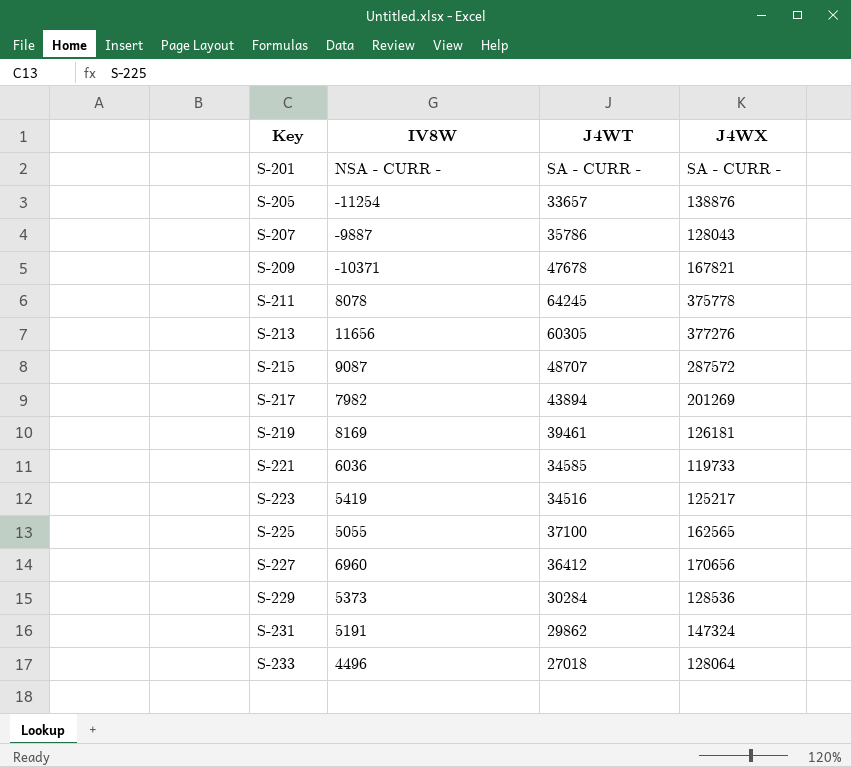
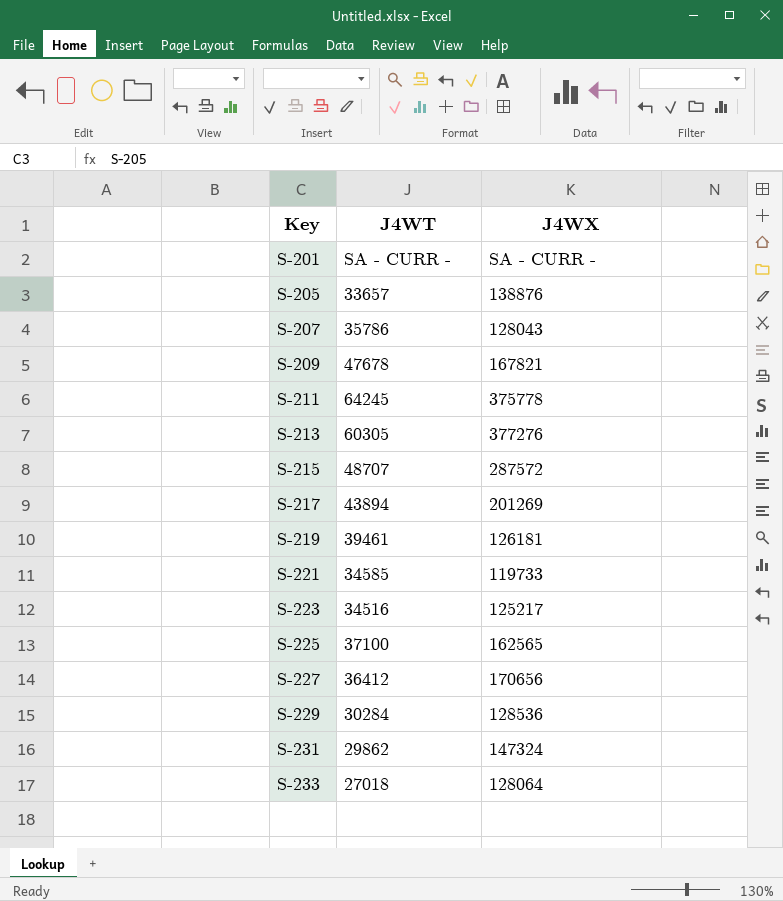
column IV8W | position: 2 -> none

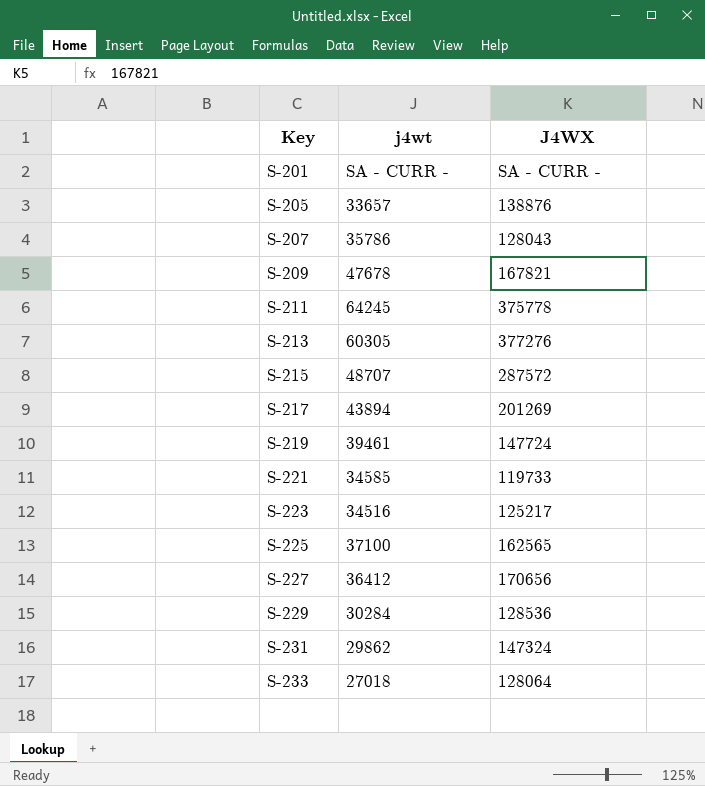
column name: J4WT -> j4wt
S-219 | J4WX: 126181 -> 147724

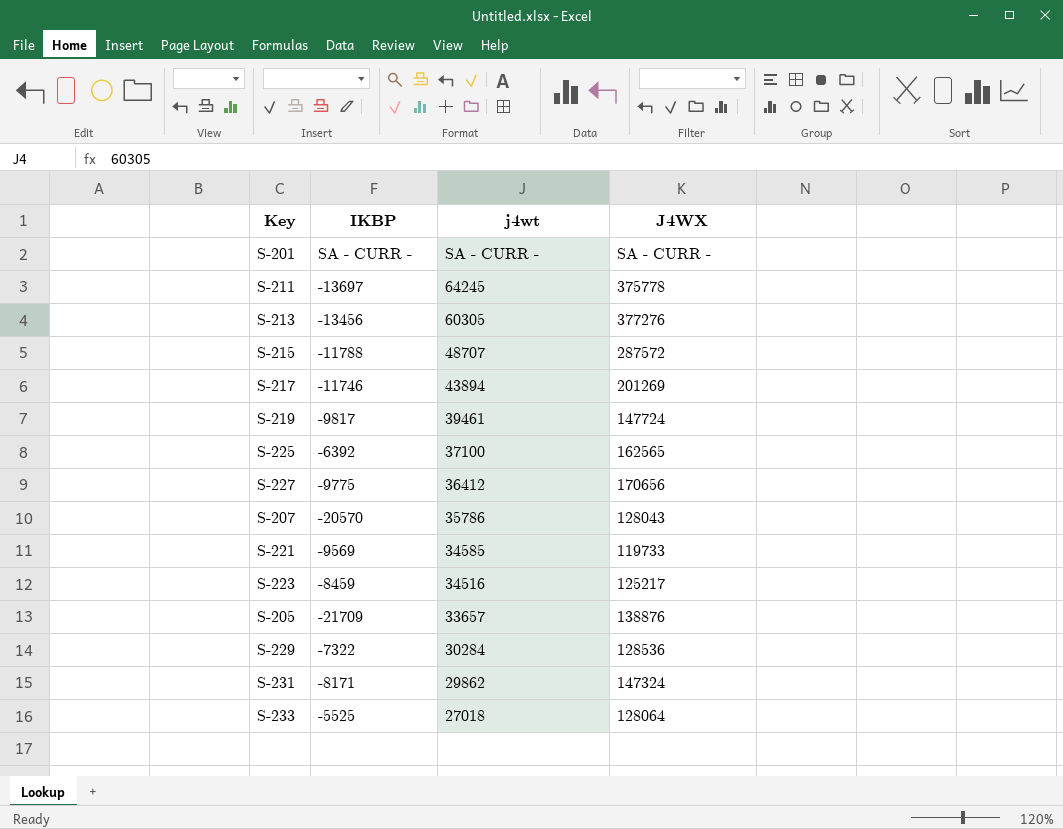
row order: Key ascending -> j4wt descending
column IKBP | position: none -> 2
row S-209: 47678 | 167821 -> none

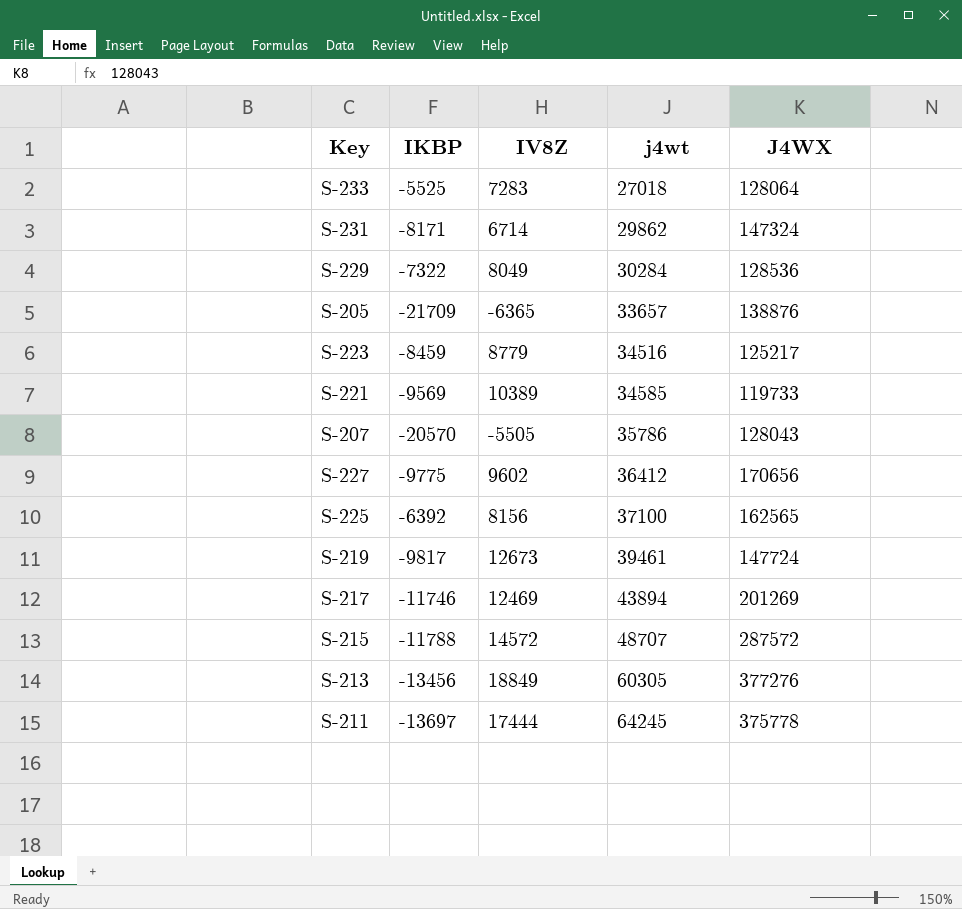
row order: j4wt descending -> j4wt ascending
column IV8Z | position: none -> 3
row S-201: SA - CURR - | SA - CURR - | SA - CURR - -> none

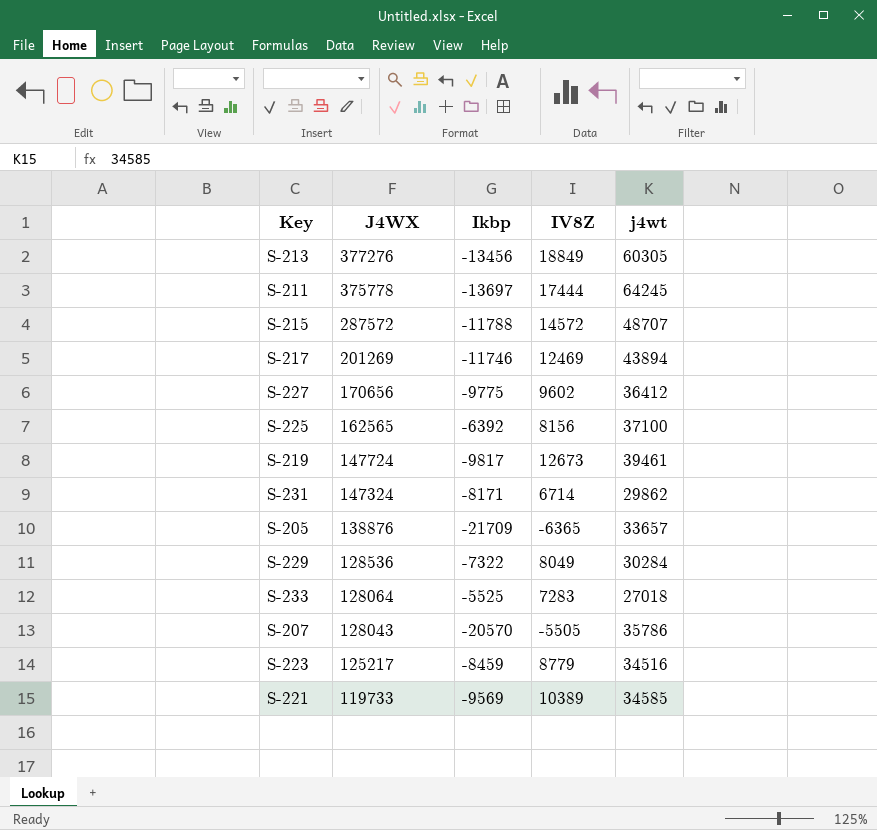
row order: j4wt ascending -> J4WX descending
column J4WX | position: 5 -> 2
column name: IKBP -> Ikbp

